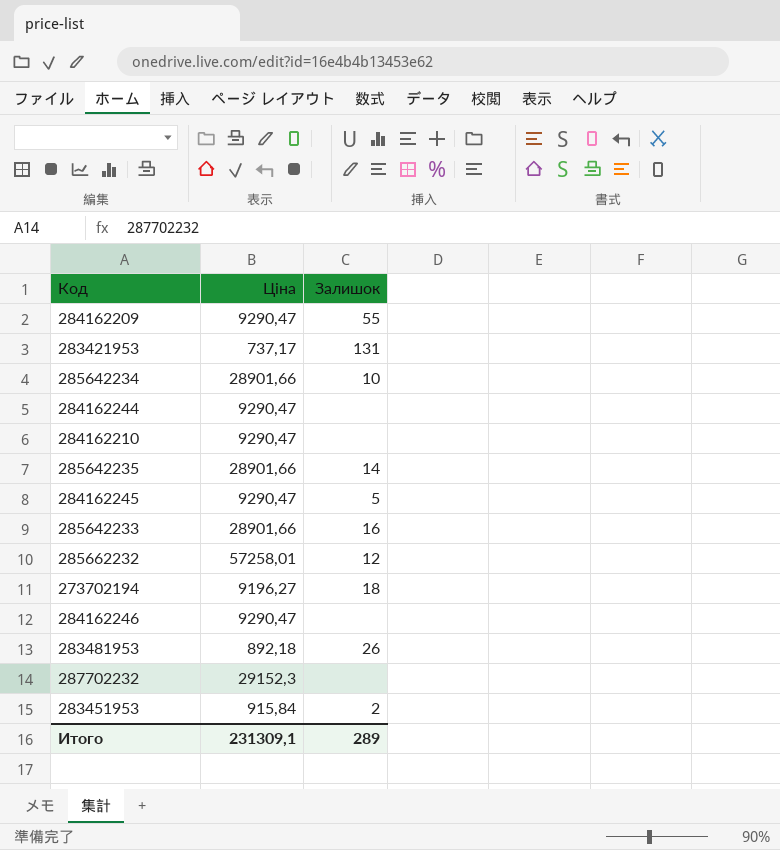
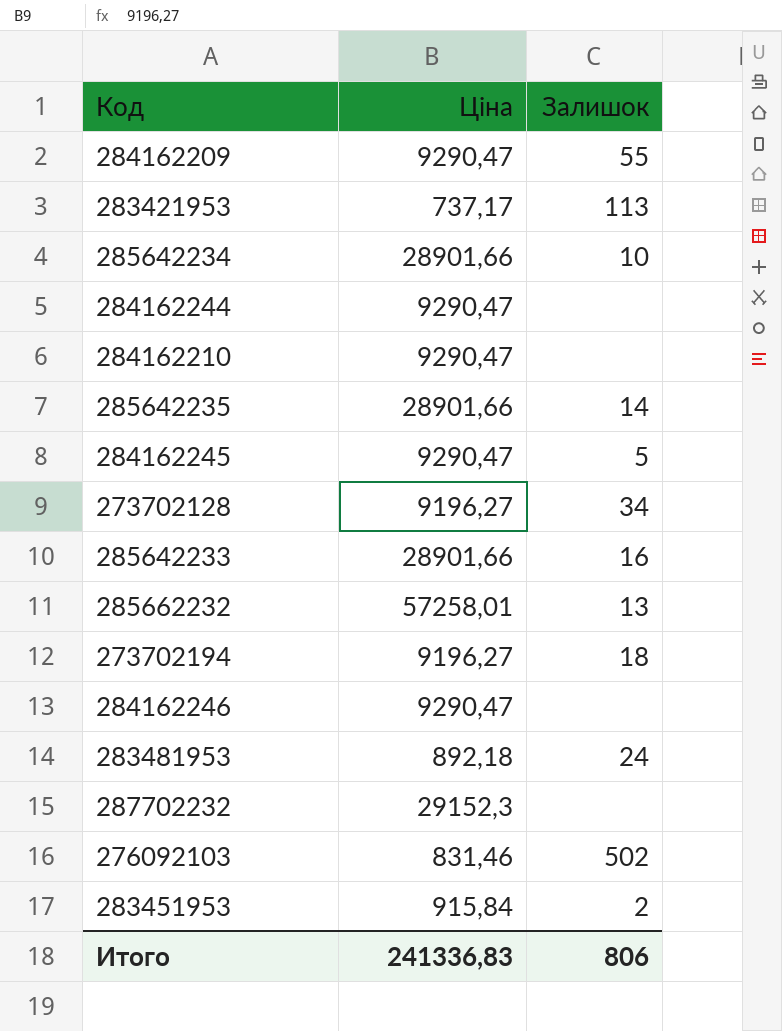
283421953 | Залишок: 131 -> 113
row 273702128: none -> 9196,27 | 34
285662232 | Залишок: 12 -> 13
283481953 | Залишок: 26 -> 24
row 276092103: none -> 831,46 | 502
Итого | Ціна: 231309,1 -> 241336,83
Итого | Залишок: 289 -> 806

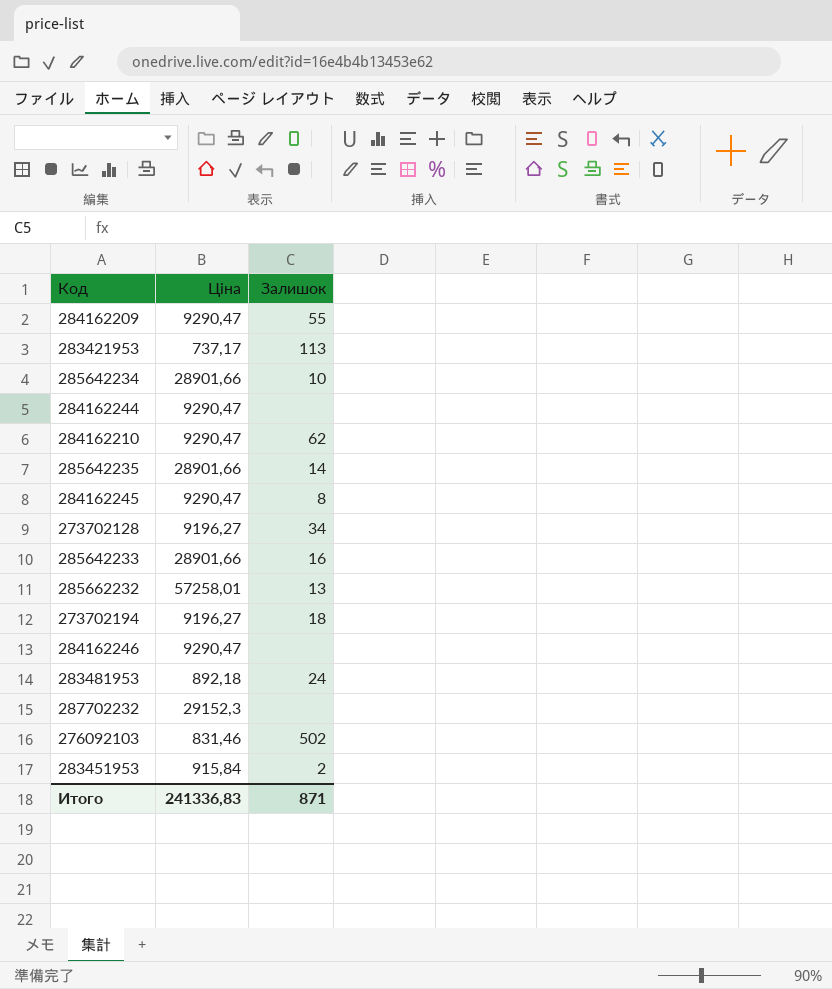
284162210 | Залишок: none -> 62
284162245 | Залишок: 5 -> 8
Итого | Залишок: 806 -> 871

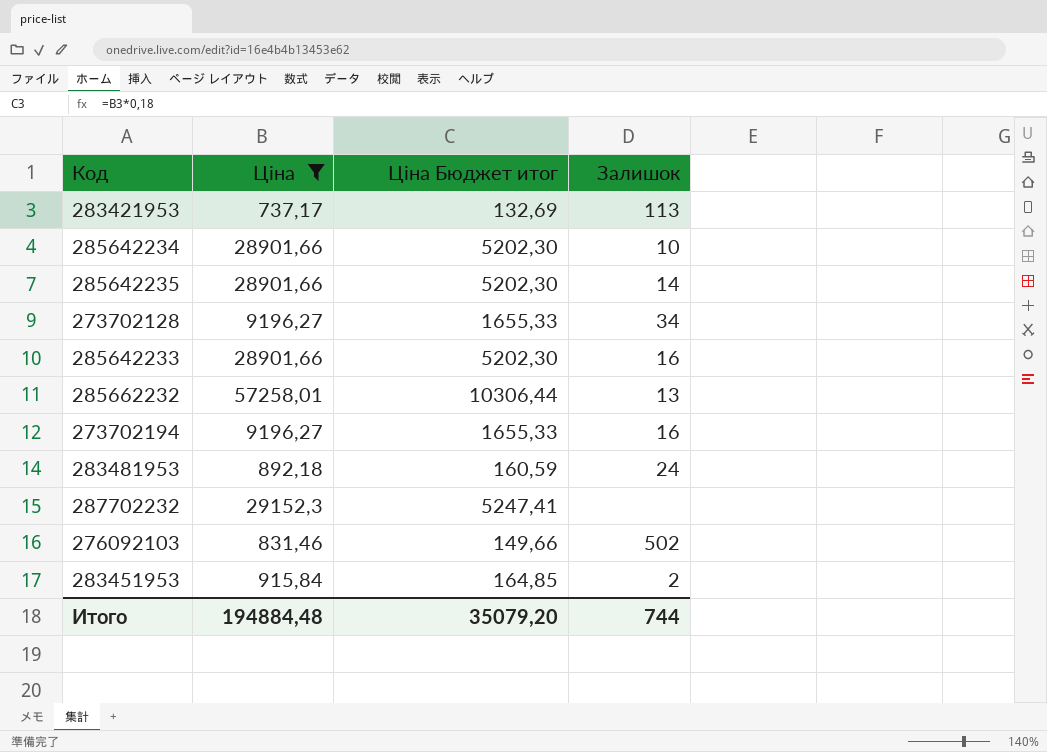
filter: none -> Ціна != 9290,47
column Ціна Бюджет итог | formula: none -> [Ціна] * 0,18
273702194 | Залишок: 18 -> 16
Итого | Ціна: 241336,83 -> 194884,48
Итого | Залишок: 871 -> 744

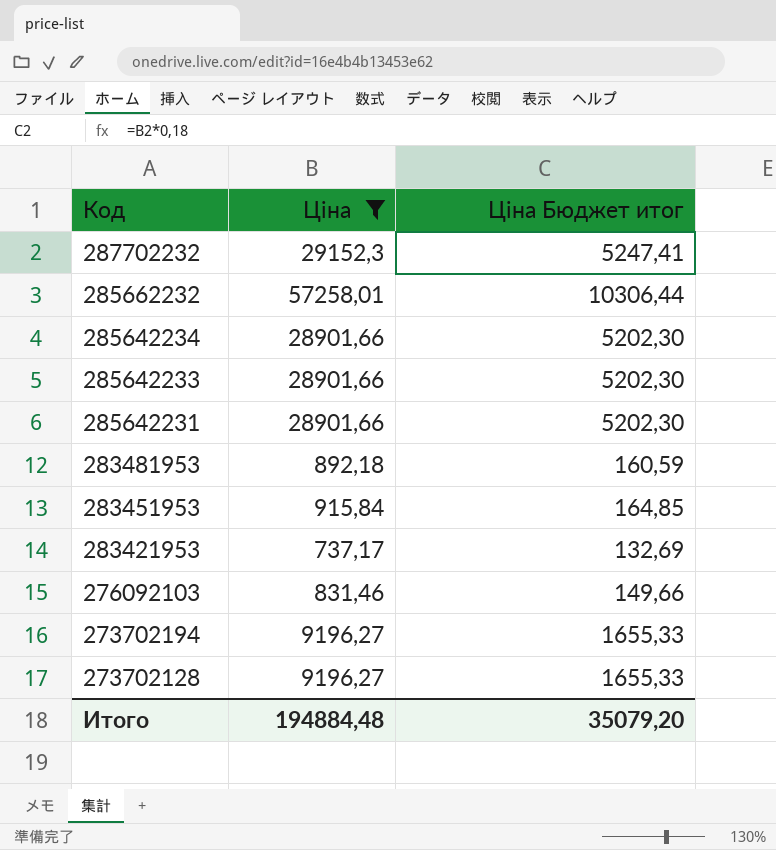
row order: none -> Код descending
column Залишок | position: 4 -> none
row 285642235: 28901,66 | 5202,30 | 14 -> none
row 285642231: none -> 28901,66 | 5202,30

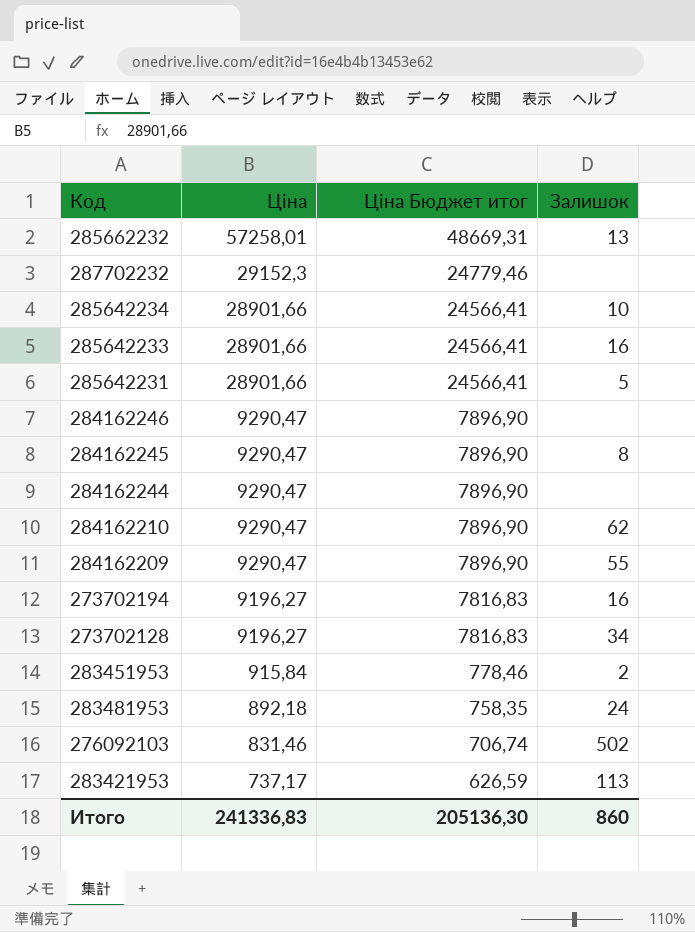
filter: Ціна != 9290,47 -> none
row order: Код descending -> Ціна descending
column Ціна Бюджет итог | formula: [Ціна] * 0,18 -> [Ціна] * 0,85
column Залишок | position: none -> 4
Итого | Ціна: 194884,48 -> 241336,83
Итого | Ціна Бюджет итог: 35079,20 -> 205136,30

